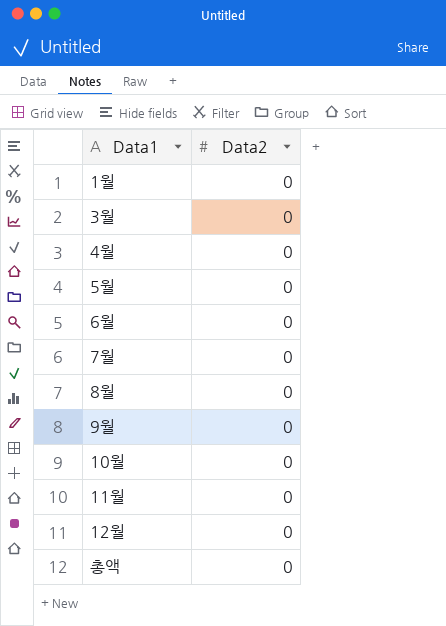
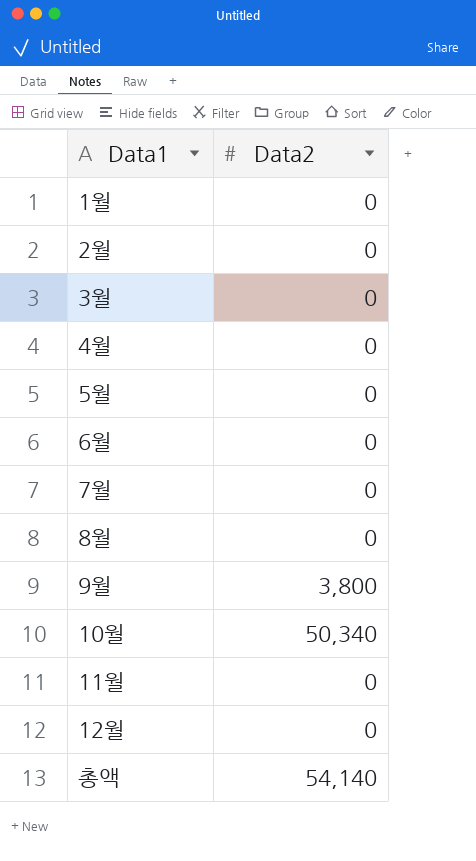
row 2월: none -> 0
9월 | Data2: 0 -> 3,800
10월 | Data2: 0 -> 50,340
총액 | Data2: 0 -> 54,140

